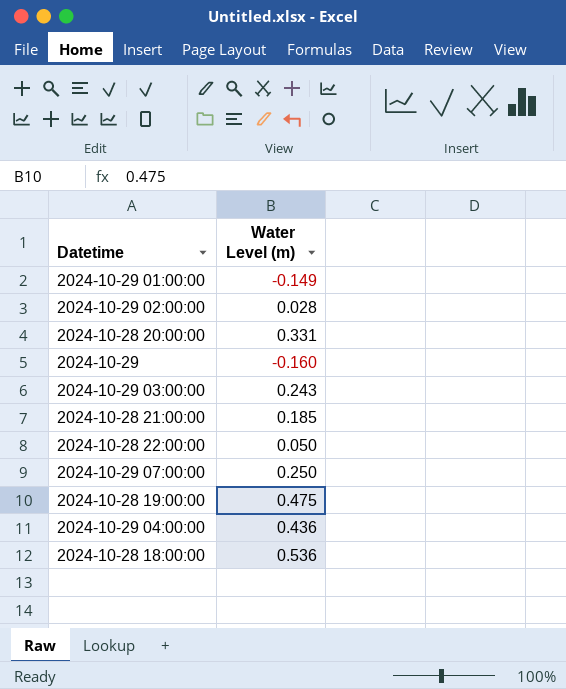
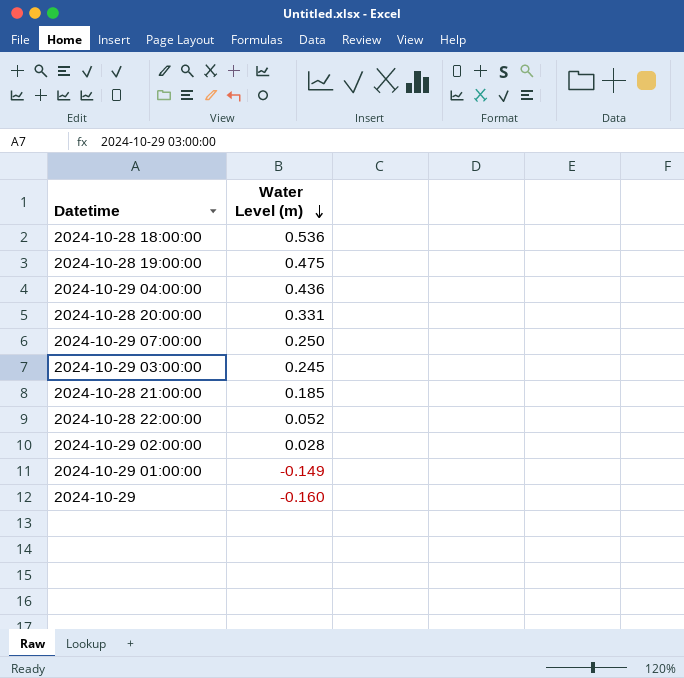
row order: none -> Water Level (m) descending
2024-10-29 03:00:00 | Water Level (m): 0.243 -> 0.245
2024-10-28 22:00:00 | Water Level (m): 0.050 -> 0.052

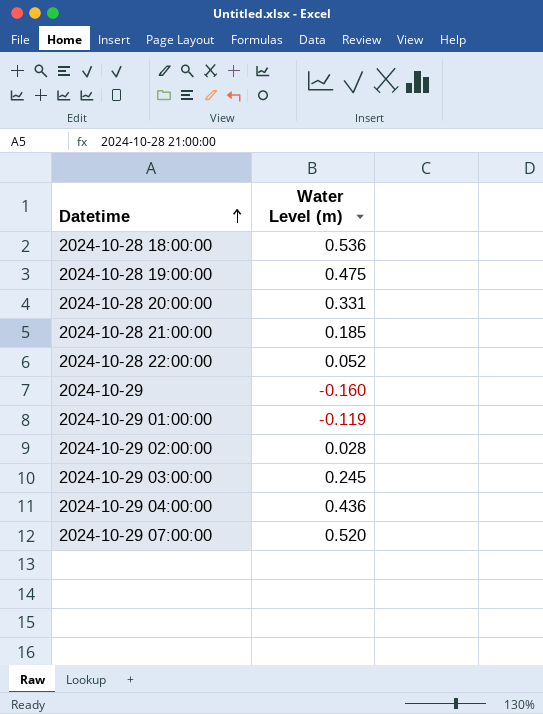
row order: Water Level (m) descending -> Datetime ascending
2024-10-29 01:00:00 | Water Level (m): -0.149 -> -0.119
2024-10-29 07:00:00 | Water Level (m): 0.250 -> 0.520

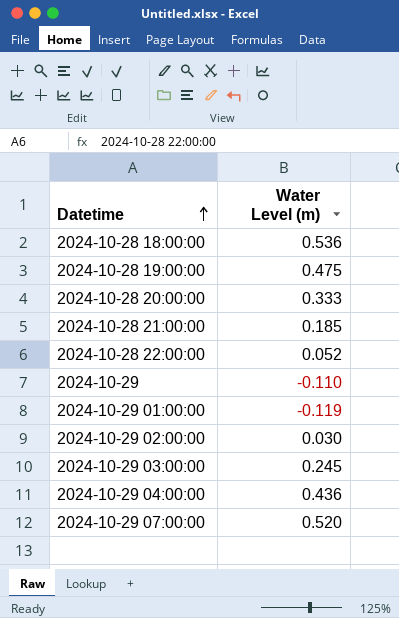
2024-10-28 20:00:00 | Water Level (m): 0.331 -> 0.333
2024-10-29 | Water Level (m): -0.160 -> -0.110
2024-10-29 02:00:00 | Water Level (m): 0.028 -> 0.030

